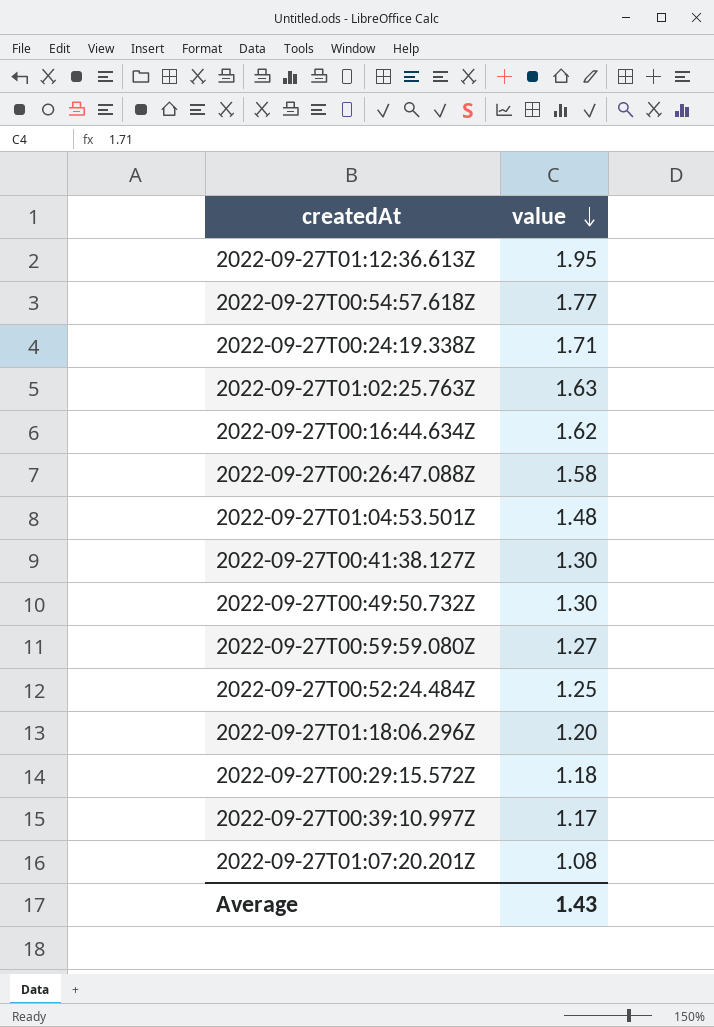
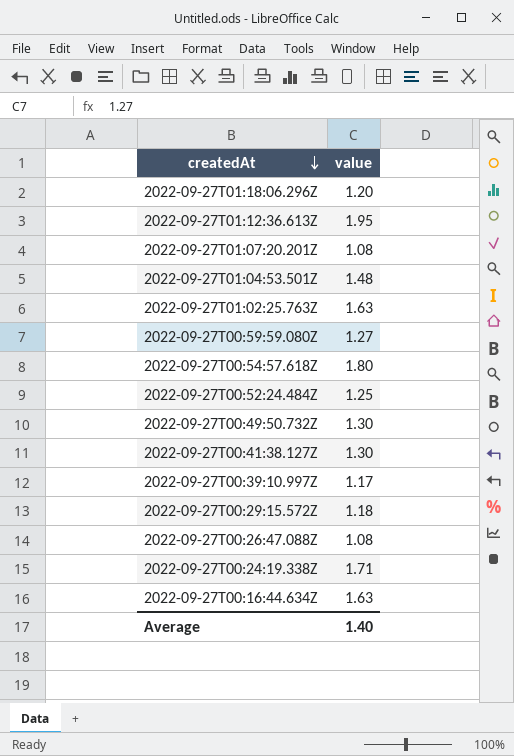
row order: value descending -> createdAt descending
2022-09-27T00:54:57.618Z | value: 1.77 -> 1.80
2022-09-27T00:26:47.088Z | value: 1.58 -> 1.08
2022-09-27T00:16:44.634Z | value: 1.62 -> 1.63
Average | value: 1.43 -> 1.40

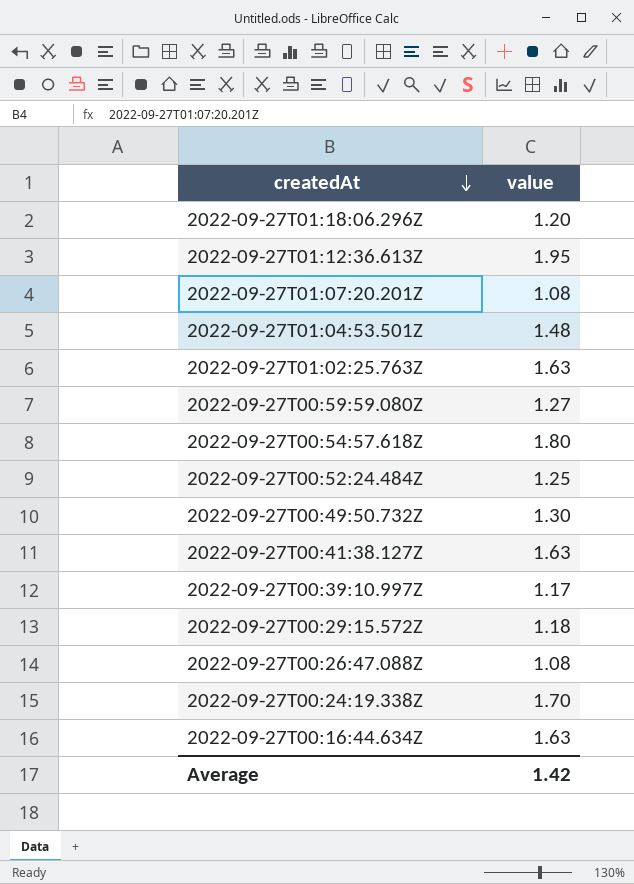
2022-09-27T00:41:38.127Z | value: 1.30 -> 1.63
2022-09-27T00:24:19.338Z | value: 1.71 -> 1.70
Average | value: 1.40 -> 1.42

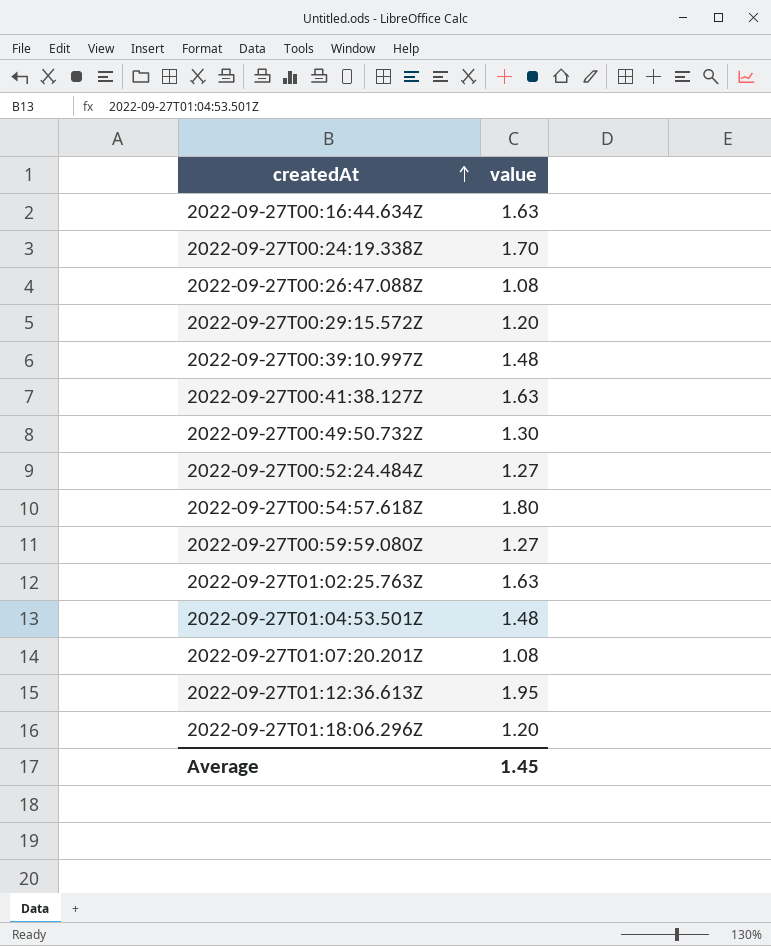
row order: createdAt descending -> createdAt ascending
2022-09-27T00:29:15.572Z | value: 1.18 -> 1.20
2022-09-27T00:39:10.997Z | value: 1.17 -> 1.48
2022-09-27T00:52:24.484Z | value: 1.25 -> 1.27
Average | value: 1.42 -> 1.45

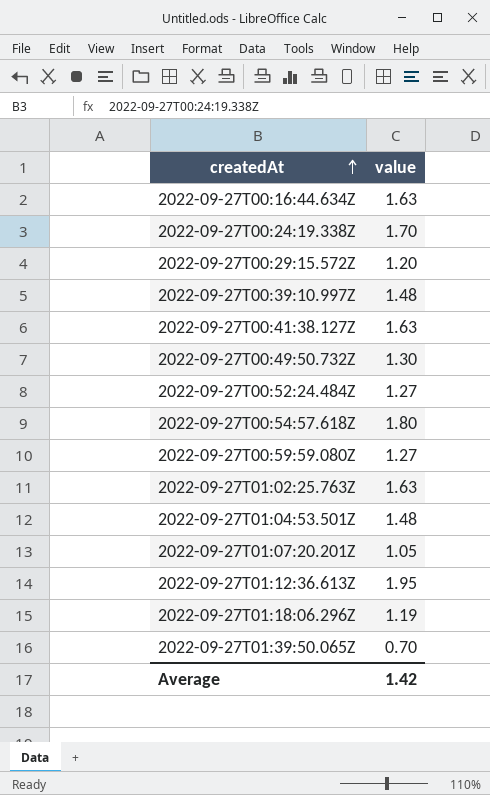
row 2022-09-27T00:26:47.088Z: 1.08 -> none
2022-09-27T01:07:20.201Z | value: 1.08 -> 1.05
2022-09-27T01:18:06.296Z | value: 1.20 -> 1.19
row 2022-09-27T01:39:50.065Z: none -> 0.70
Average | value: 1.45 -> 1.42

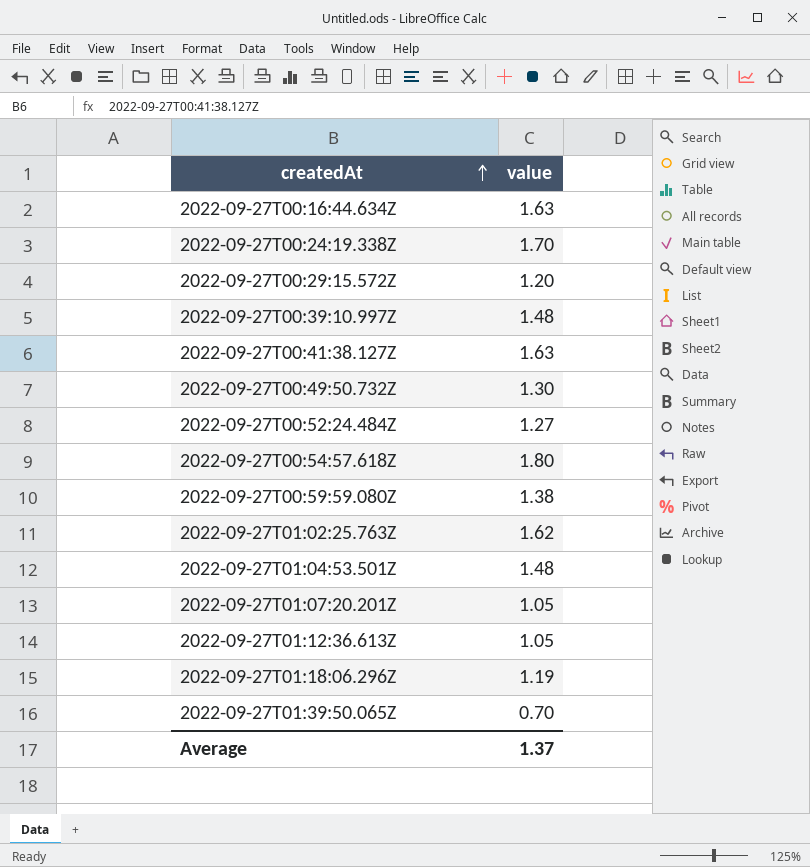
2022-09-27T00:59:59.080Z | value: 1.27 -> 1.38
2022-09-27T01:02:25.763Z | value: 1.63 -> 1.62
2022-09-27T01:12:36.613Z | value: 1.95 -> 1.05
Average | value: 1.42 -> 1.37

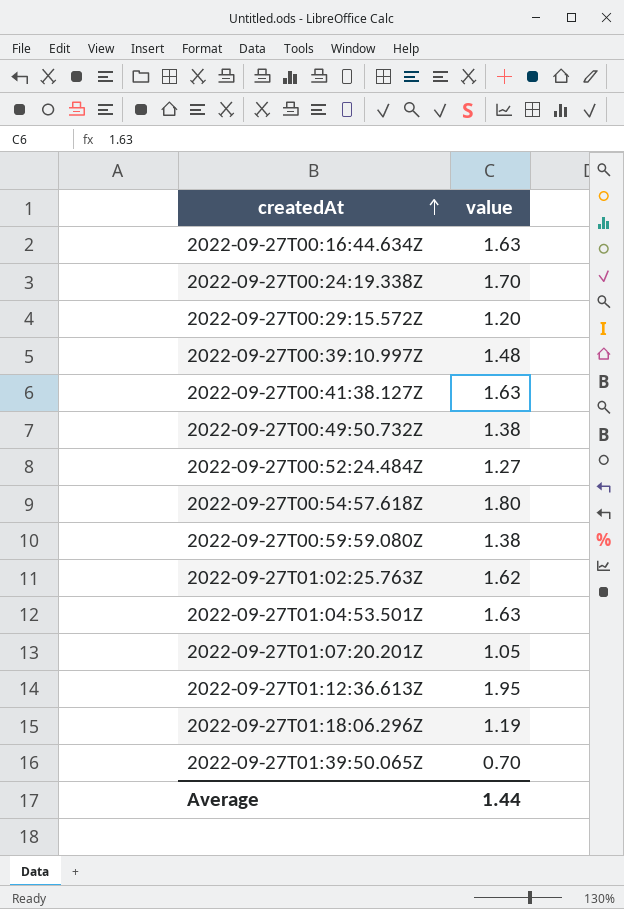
2022-09-27T00:49:50.732Z | value: 1.30 -> 1.38
2022-09-27T01:04:53.501Z | value: 1.48 -> 1.63
2022-09-27T01:12:36.613Z | value: 1.05 -> 1.95
Average | value: 1.37 -> 1.44

